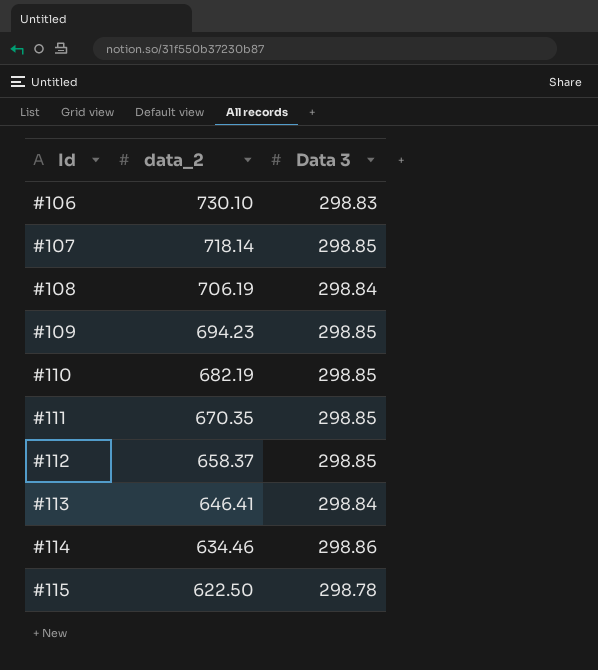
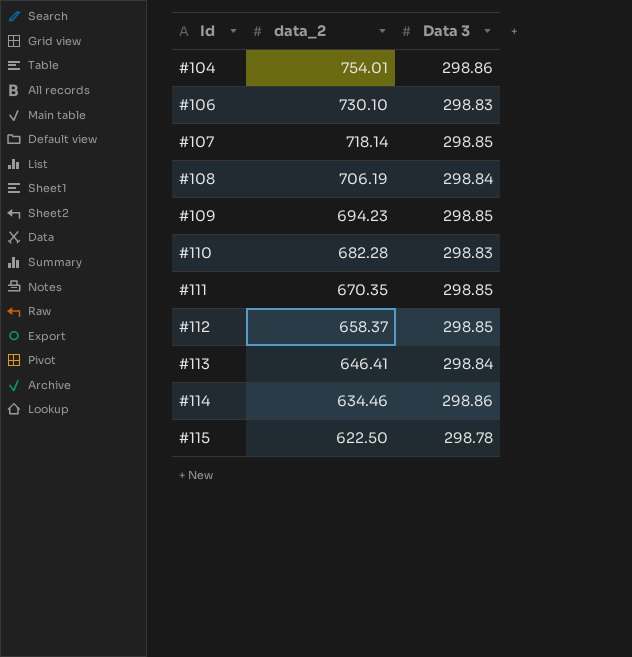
row #104: none -> 754.01 | 298.86
#110 | data_2: 682.19 -> 682.28
#110 | Data 3: 298.85 -> 298.83

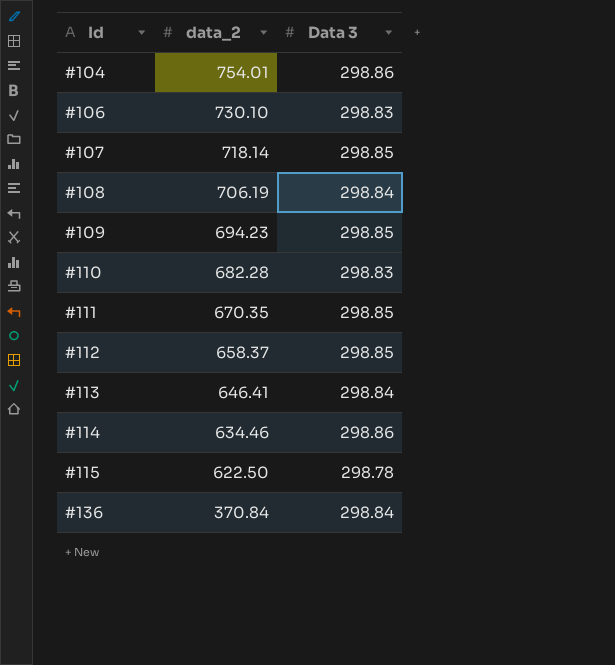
row #136: none -> 370.84 | 298.84

